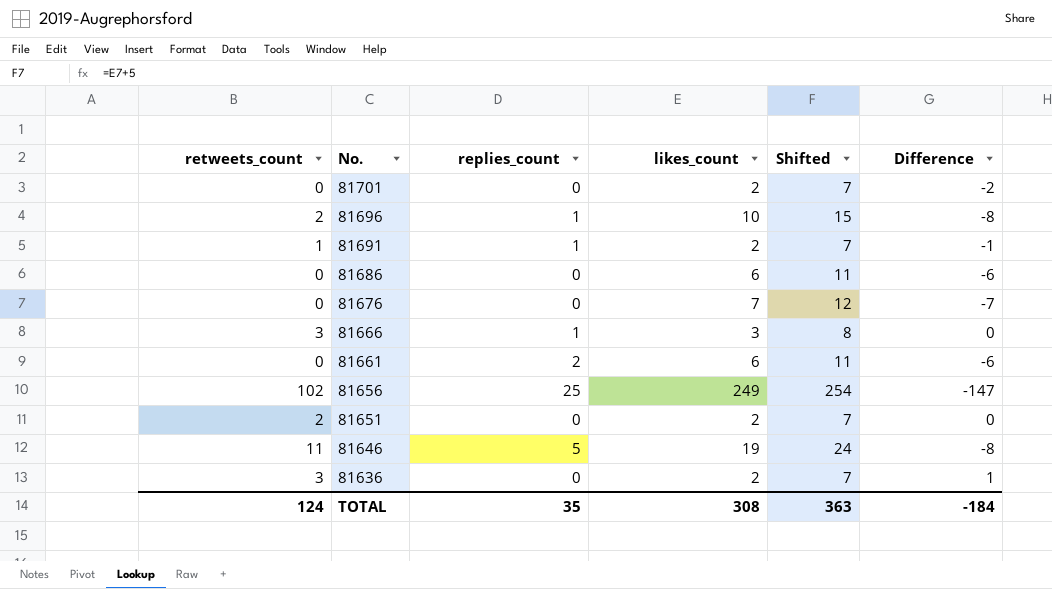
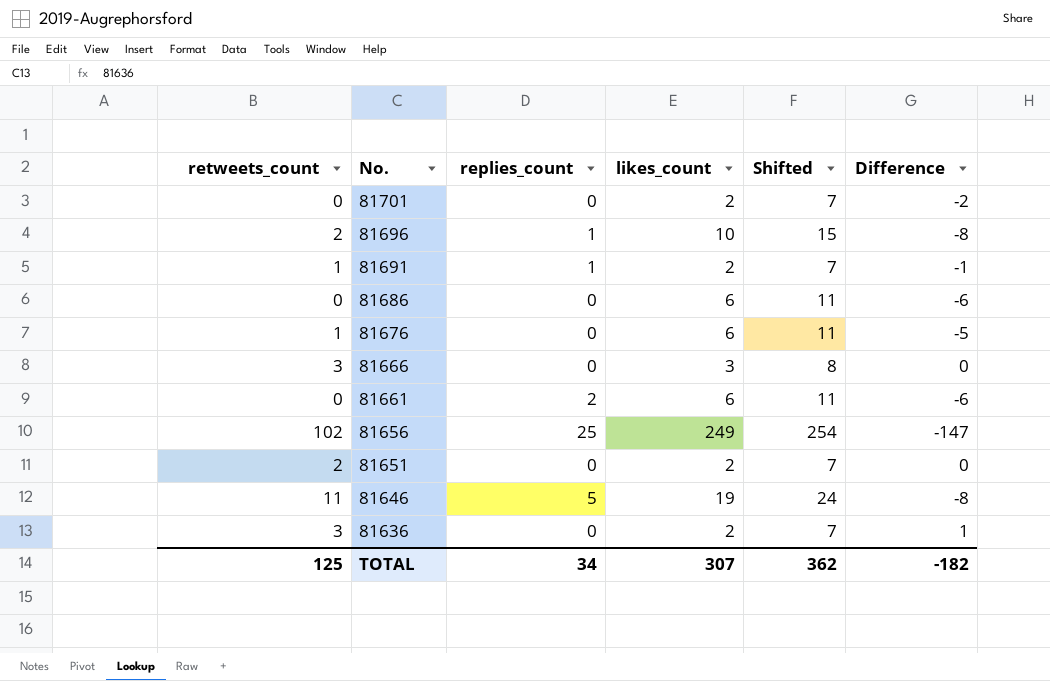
81676 | retweets_count: 0 -> 1
81676 | likes_count: 7 -> 6
81676 | Shifted: 12 -> 11
81676 | Difference: -7 -> -5
81666 | replies_count: 1 -> 0
TOTAL | retweets_count: 124 -> 125
TOTAL | replies_count: 35 -> 34
TOTAL | likes_count: 308 -> 307
TOTAL | Shifted: 363 -> 362
TOTAL | Difference: -184 -> -182

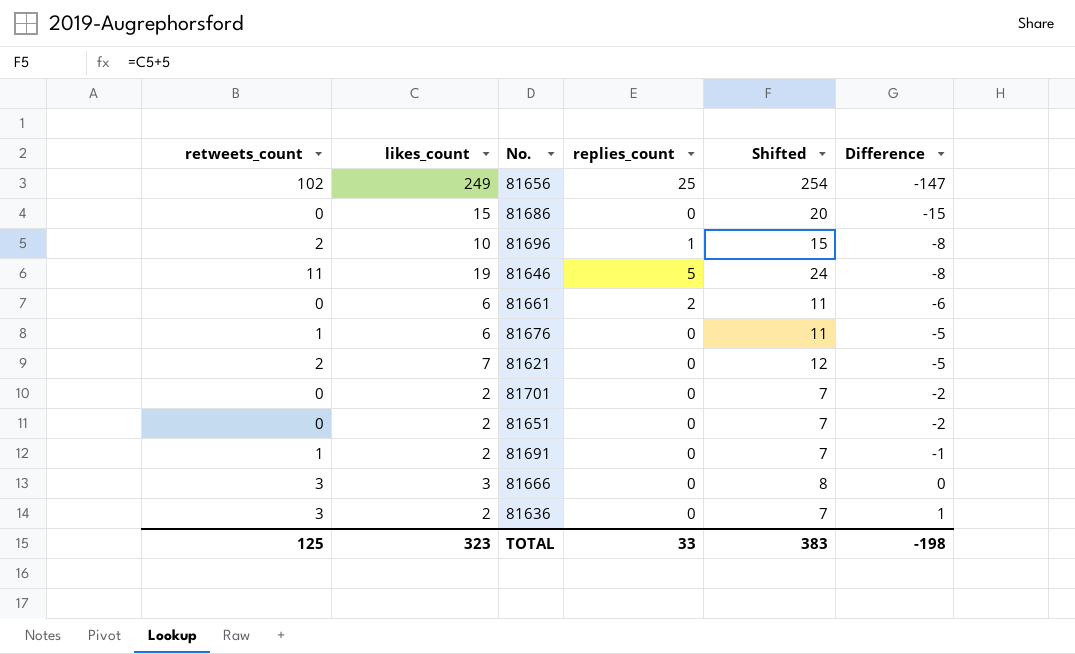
row order: No. descending -> Difference ascending
column likes_count | position: 4 -> 2
81686 | likes_count: 6 -> 15
81686 | Shifted: 11 -> 20
81686 | Difference: -6 -> -15
row 81621: none -> 2 | 7 | 0 | 12 | -5
81651 | retweets_count: 2 -> 0
81651 | Difference: 0 -> -2
81691 | replies_count: 1 -> 0
TOTAL | likes_count: 307 -> 323
TOTAL | replies_count: 34 -> 33
TOTAL | Shifted: 362 -> 383
TOTAL | Difference: -182 -> -198

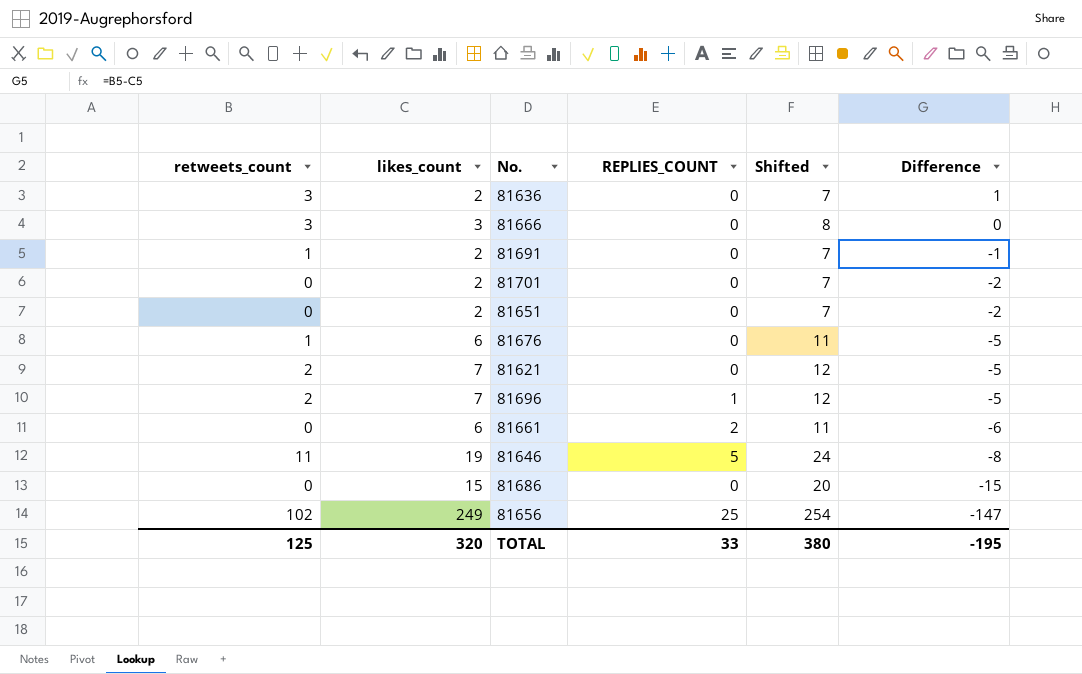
row order: Difference ascending -> Difference descending
column name: replies_count -> REPLIES_COUNT
81696 | likes_count: 10 -> 7
81696 | Shifted: 15 -> 12
81696 | Difference: -8 -> -5
TOTAL | likes_count: 323 -> 320
TOTAL | Shifted: 383 -> 380
TOTAL | Difference: -198 -> -195

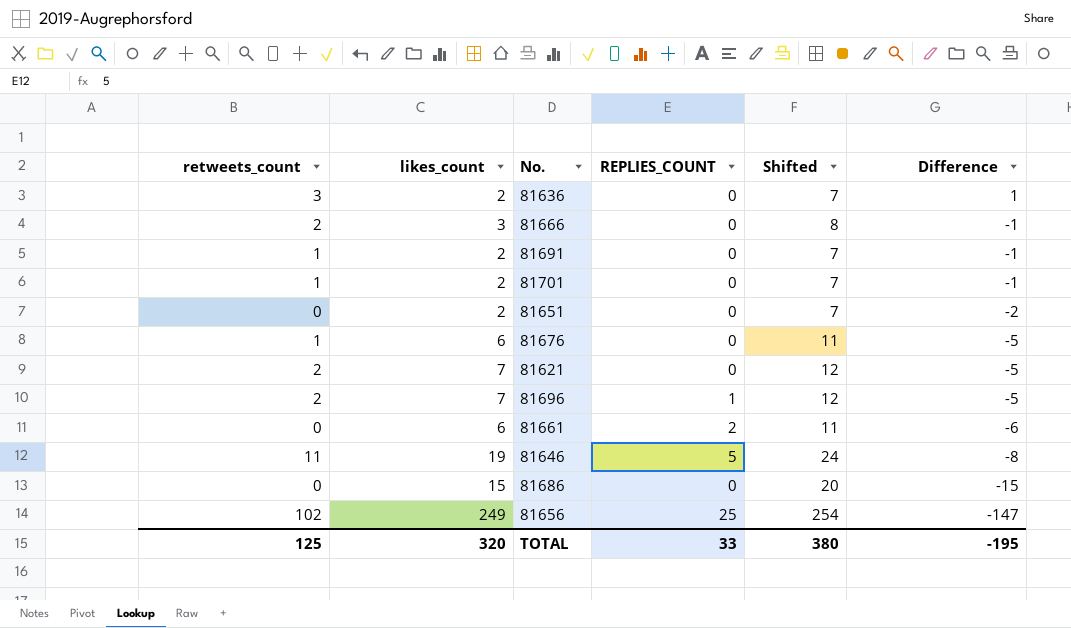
81666 | retweets_count: 3 -> 2
81666 | Difference: 0 -> -1
81701 | retweets_count: 0 -> 1
81701 | Difference: -2 -> -1

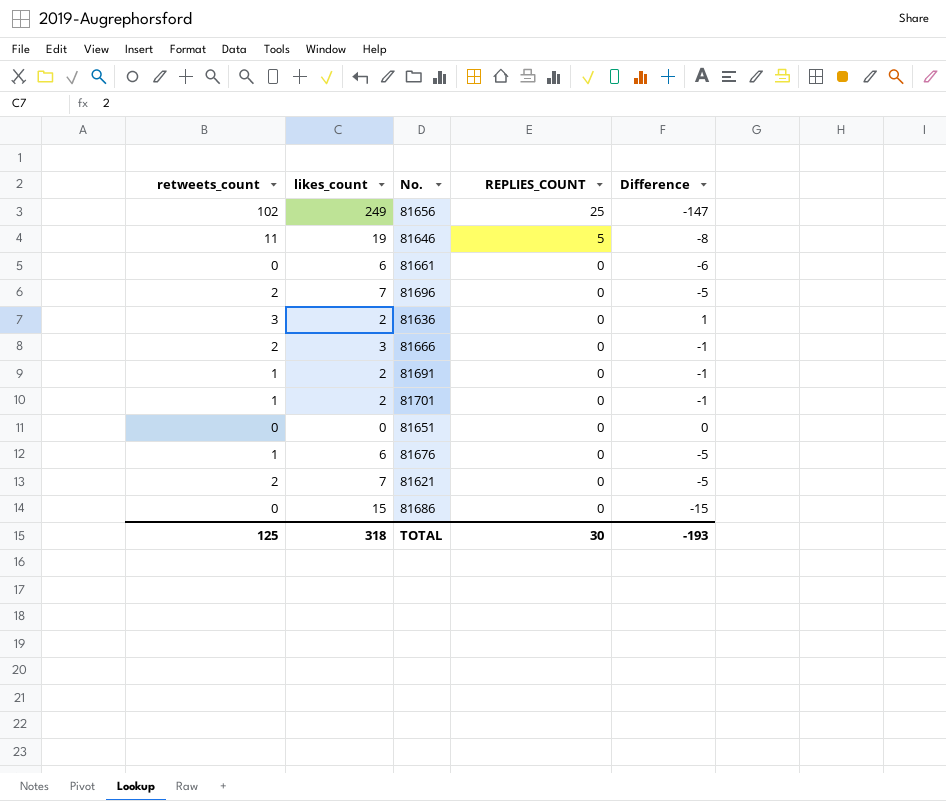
row order: Difference descending -> REPLIES_COUNT descending
column Shifted | formula: [likes_count] + 5 -> none
81661 | REPLIES_COUNT: 2 -> 0
81696 | REPLIES_COUNT: 1 -> 0
81651 | likes_count: 2 -> 0
81651 | Difference: -2 -> 0
TOTAL | likes_count: 320 -> 318
TOTAL | REPLIES_COUNT: 33 -> 30
TOTAL | Difference: -195 -> -193

